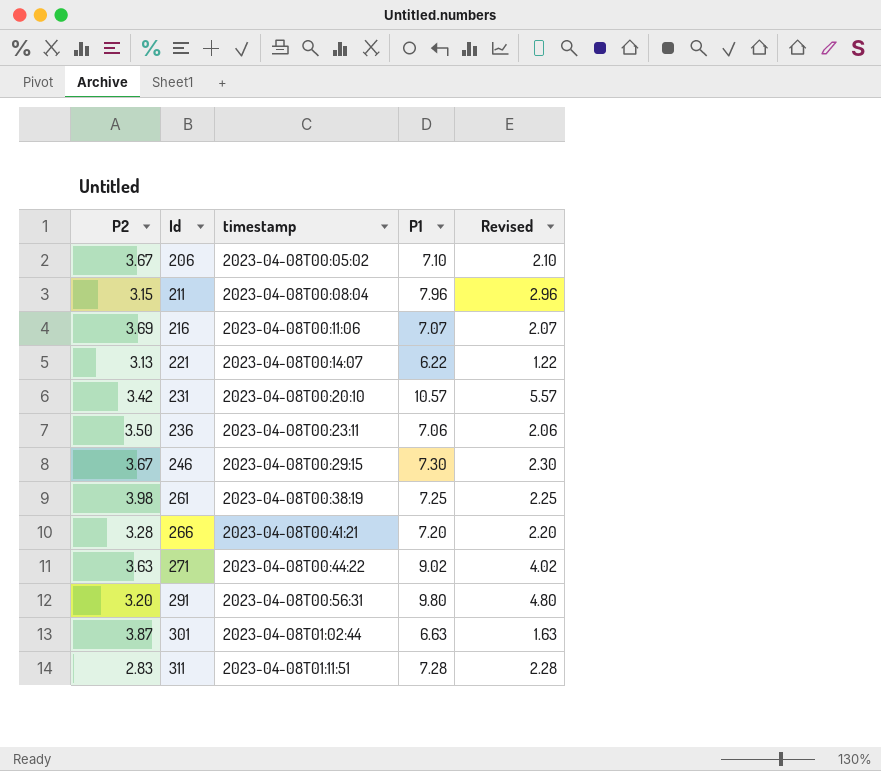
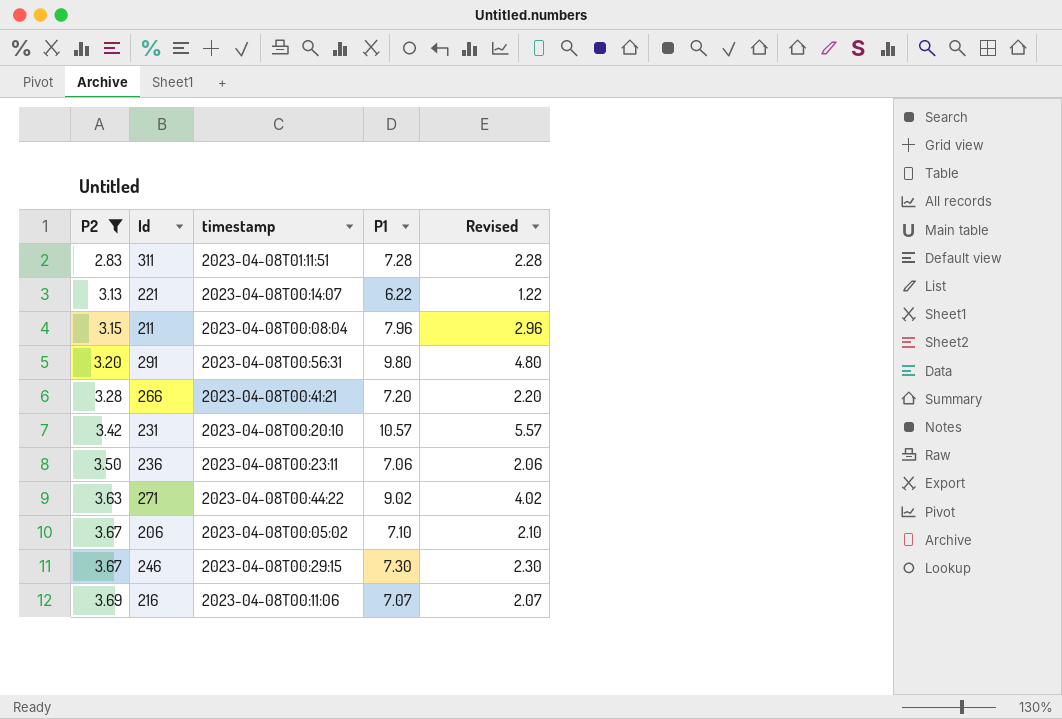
filter: none -> P2 <= 3.69
row order: Id ascending -> P2 ascending

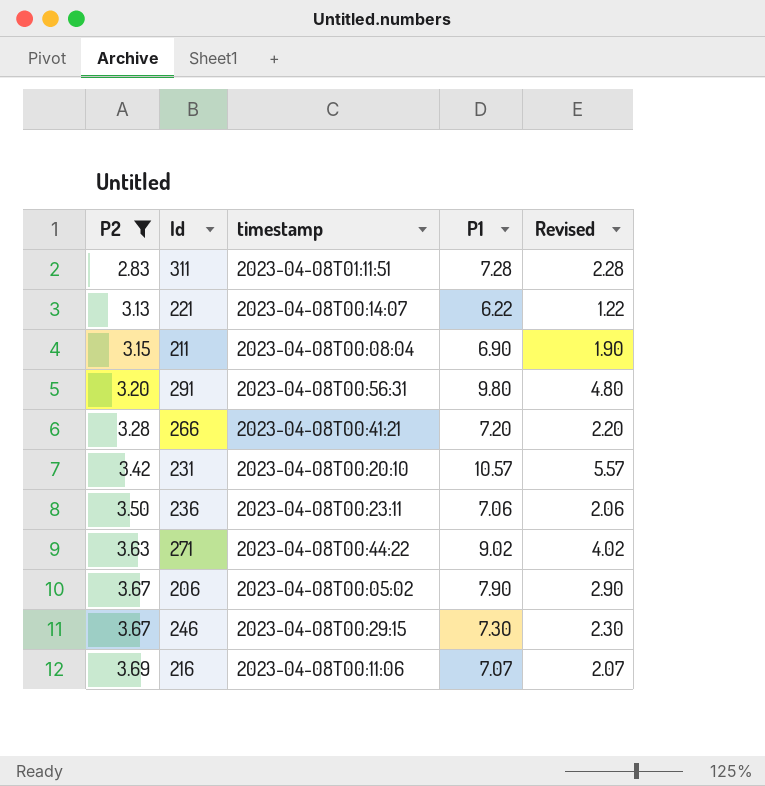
211 | P1: 7.96 -> 6.90
211 | Revised: 2.96 -> 1.90
206 | P1: 7.10 -> 7.90
206 | Revised: 2.10 -> 2.90

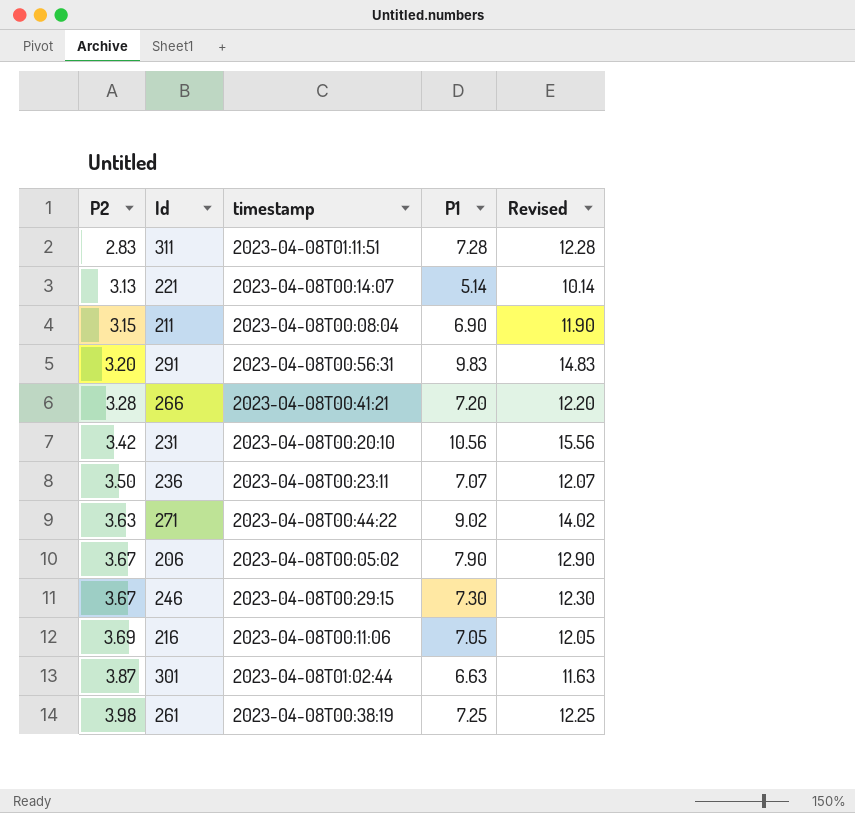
filter: P2 <= 3.69 -> none
column Revised | formula: [P1] - 5 -> [P1] + 5
221 | P1: 6.22 -> 5.14
291 | P1: 9.80 -> 9.83
231 | P1: 10.57 -> 10.56
236 | P1: 7.06 -> 7.07
216 | P1: 7.07 -> 7.05

